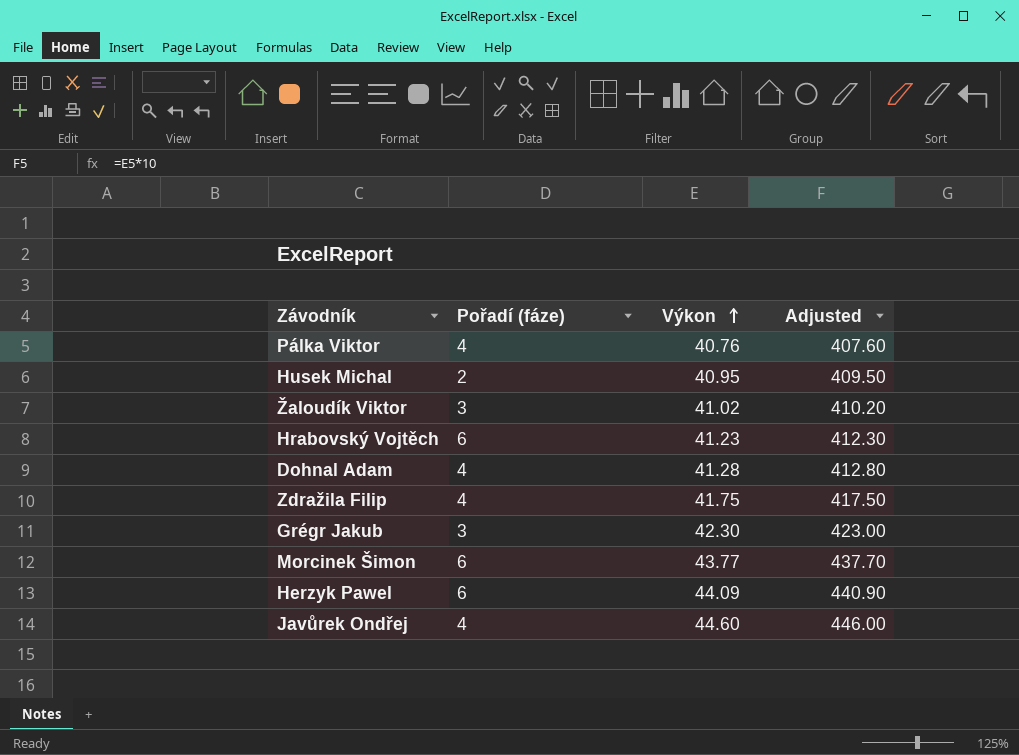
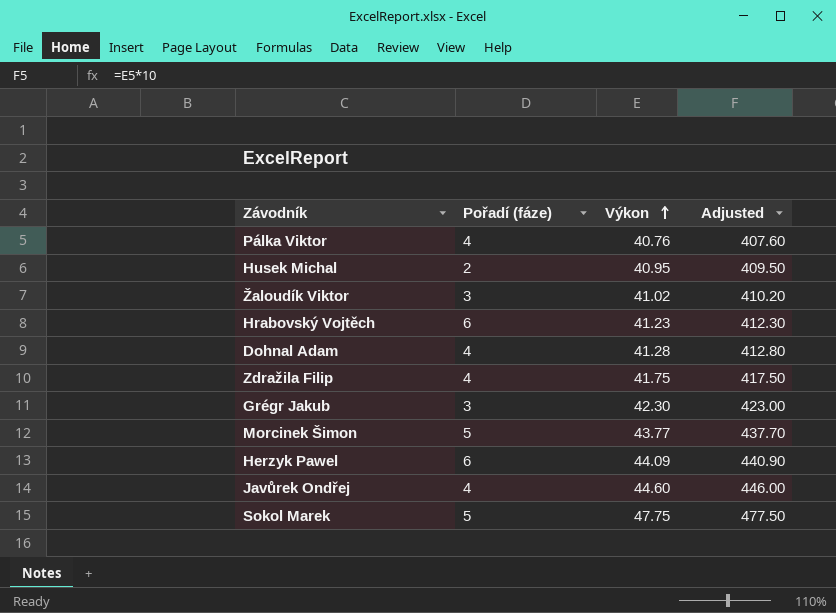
Morcinek Šimon | Pořadí (fáze): 6 -> 5
row Sokol Marek: none -> 5 | 47.75 | 477.50

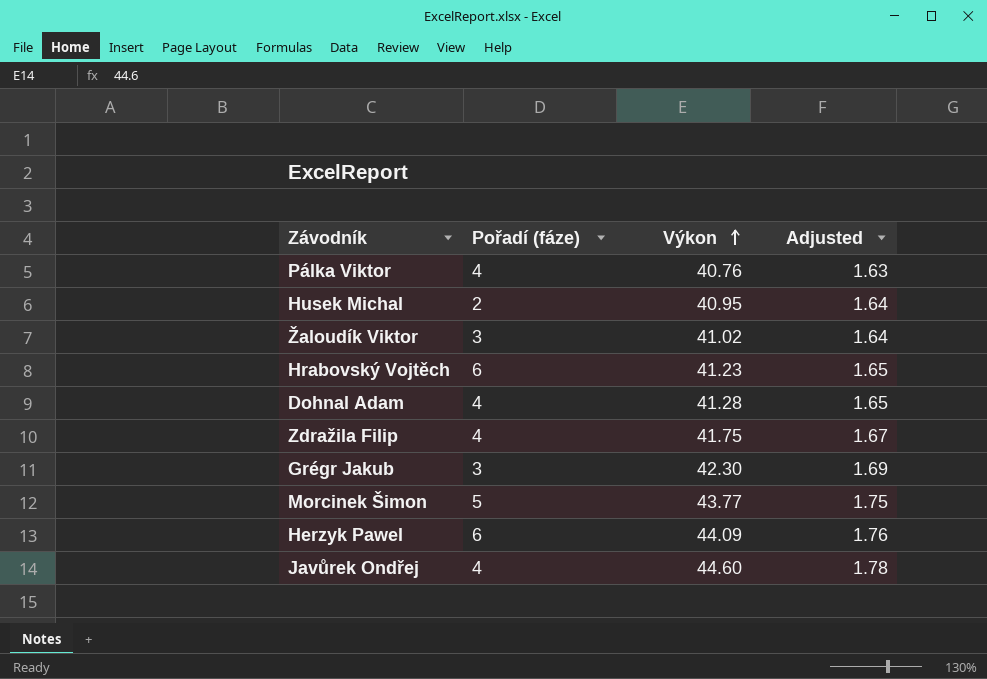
column Adjusted | formula: [Výkon] * 10 -> [Výkon] * 0.04
row Sokol Marek: 5 | 47.75 | 477.50 -> none

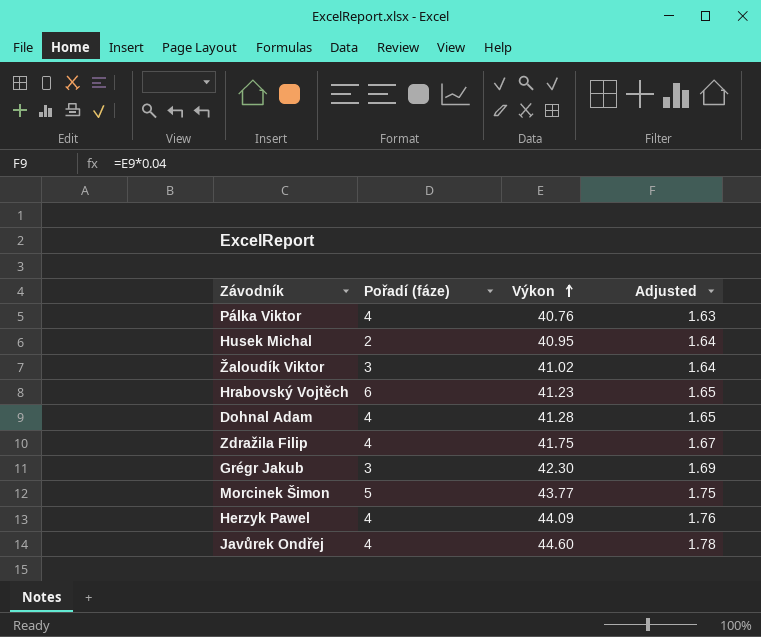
Herzyk Pawel | Pořadí (fáze): 6 -> 4

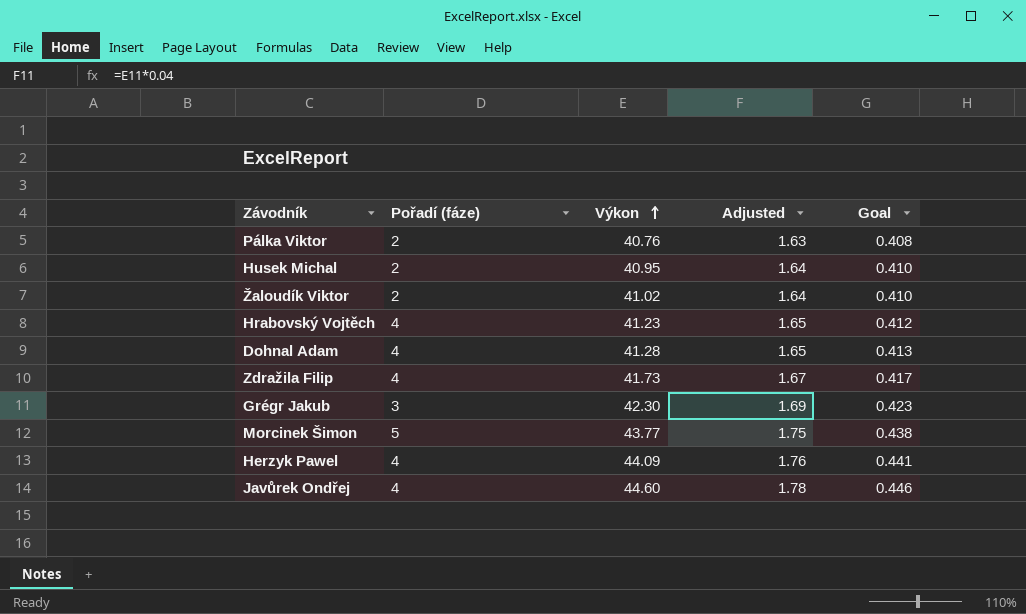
column Goal | formula: none -> [Výkon] * 0.01
Pálka Viktor | Pořadí (fáze): 4 -> 2
Žaloudík Viktor | Pořadí (fáze): 3 -> 2
Hrabovský Vojtěch | Pořadí (fáze): 6 -> 4
Zdražila Filip | Výkon: 41.75 -> 41.73

